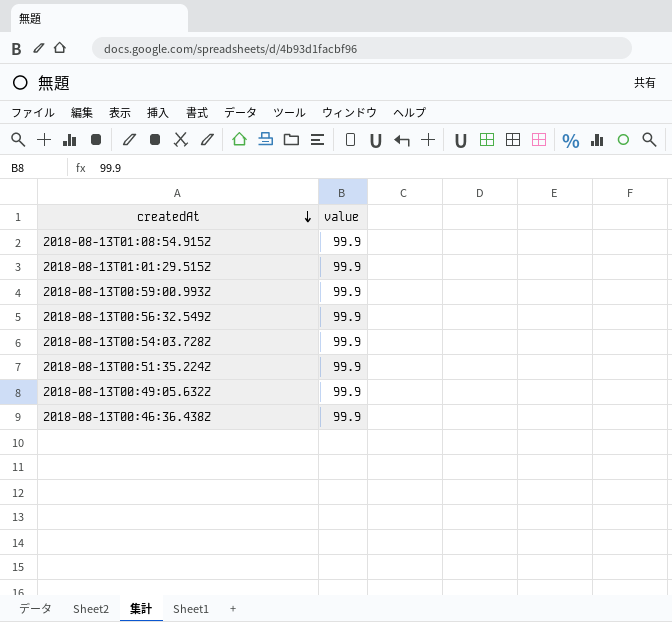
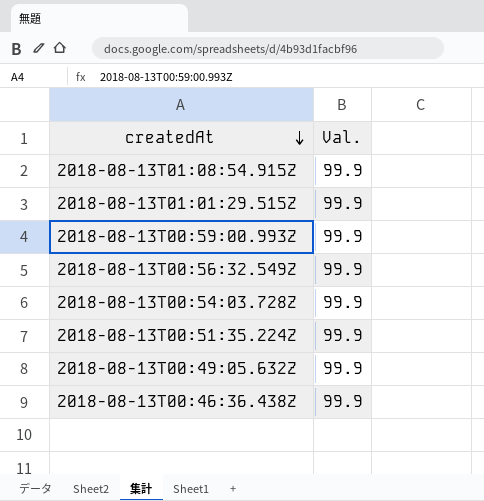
column name: value -> Val.

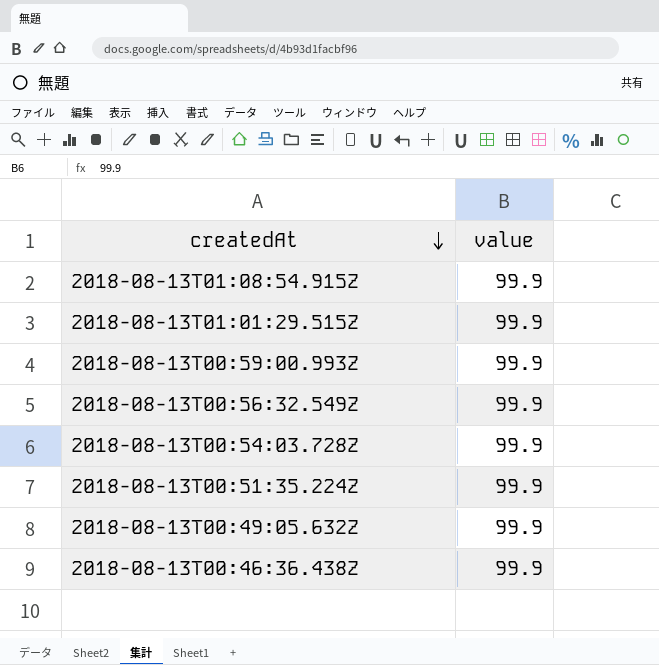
column name: Val. -> value

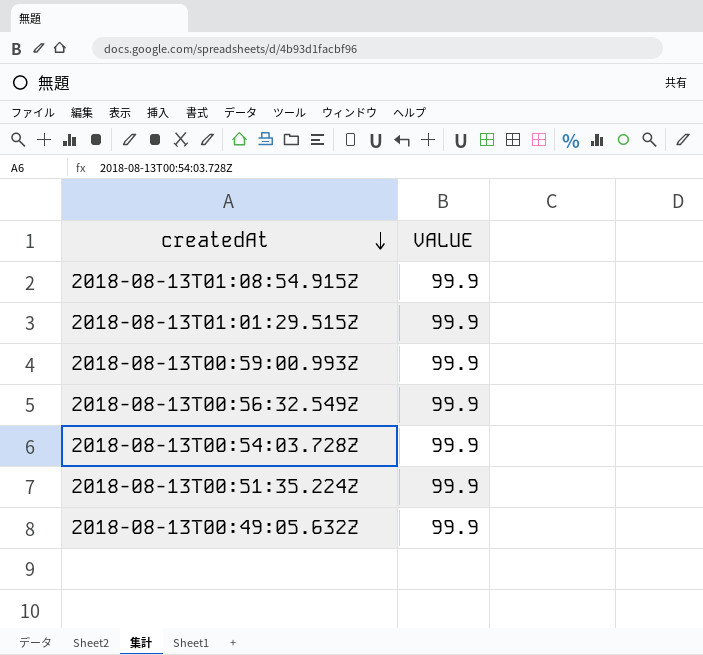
column name: value -> VALUE
row 2018-08-13T00:46:36.438Z: 99.9 -> none

